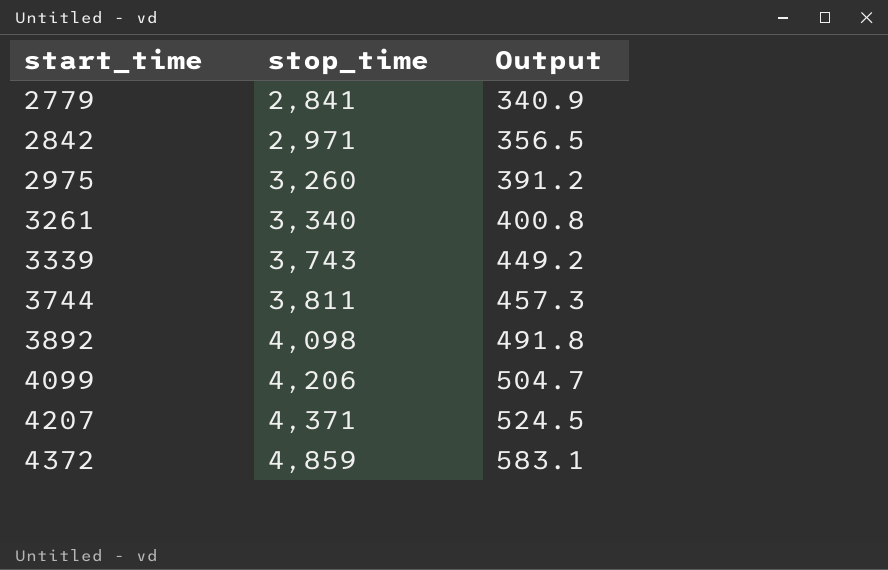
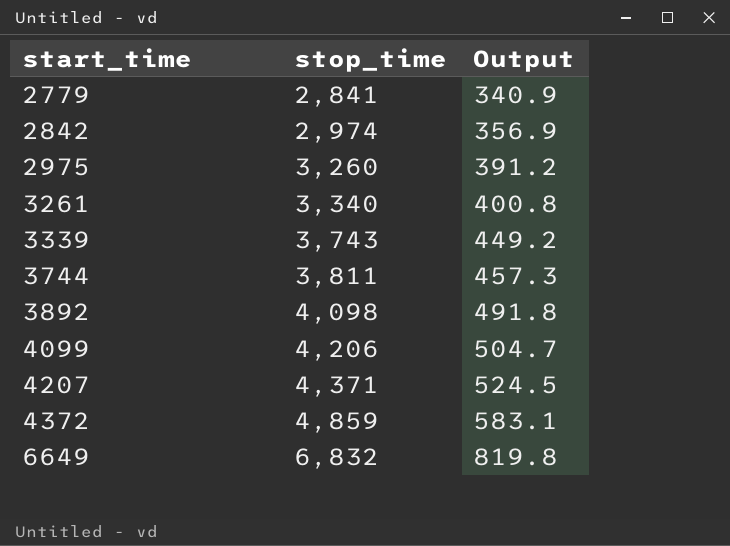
2842 | stop_time: 2,971 -> 2,974
2842 | Output: 356.5 -> 356.9
row 6649: none -> 6,832 | 819.8

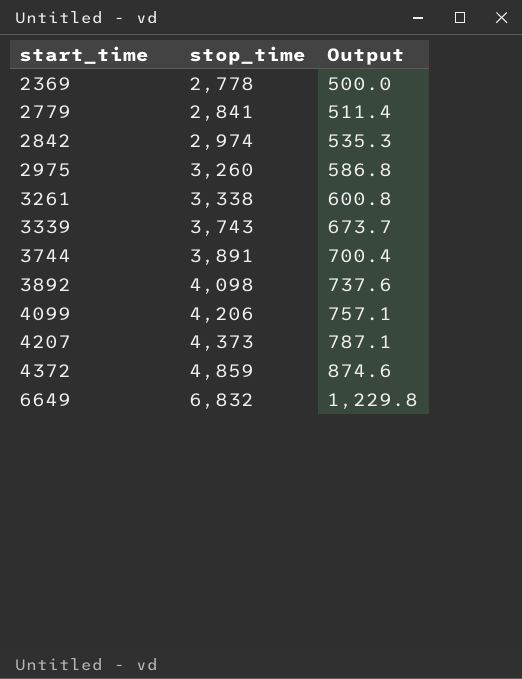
column Output | formula: [stop_time] * 0.12 -> [stop_time] * 0.18
row 2369: none -> 2,778 | 500.0
3261 | stop_time: 3,340 -> 3,338
3744 | stop_time: 3,811 -> 3,891
4207 | stop_time: 4,371 -> 4,373

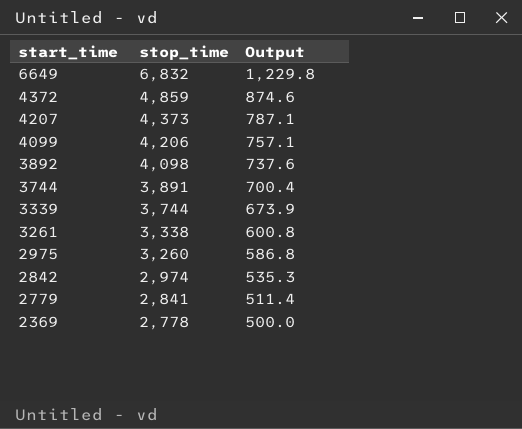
row order: start_time ascending -> start_time descending
3339 | stop_time: 3,743 -> 3,744
3339 | Output: 673.7 -> 673.9

